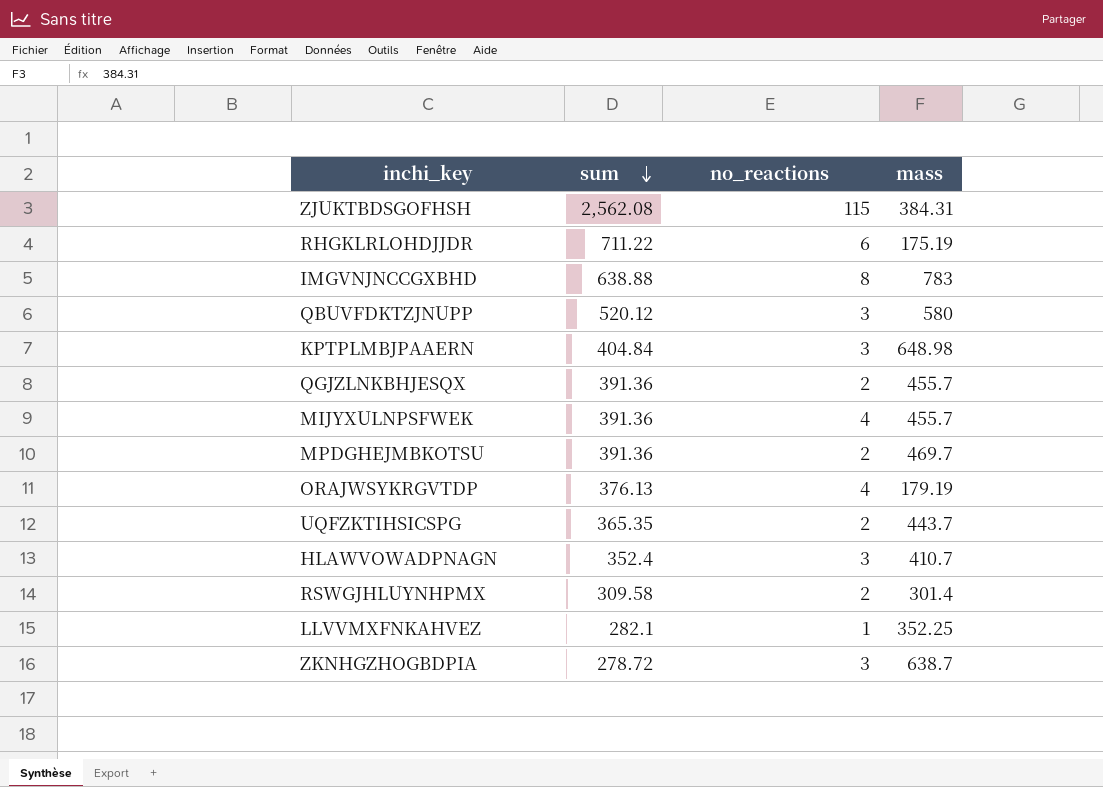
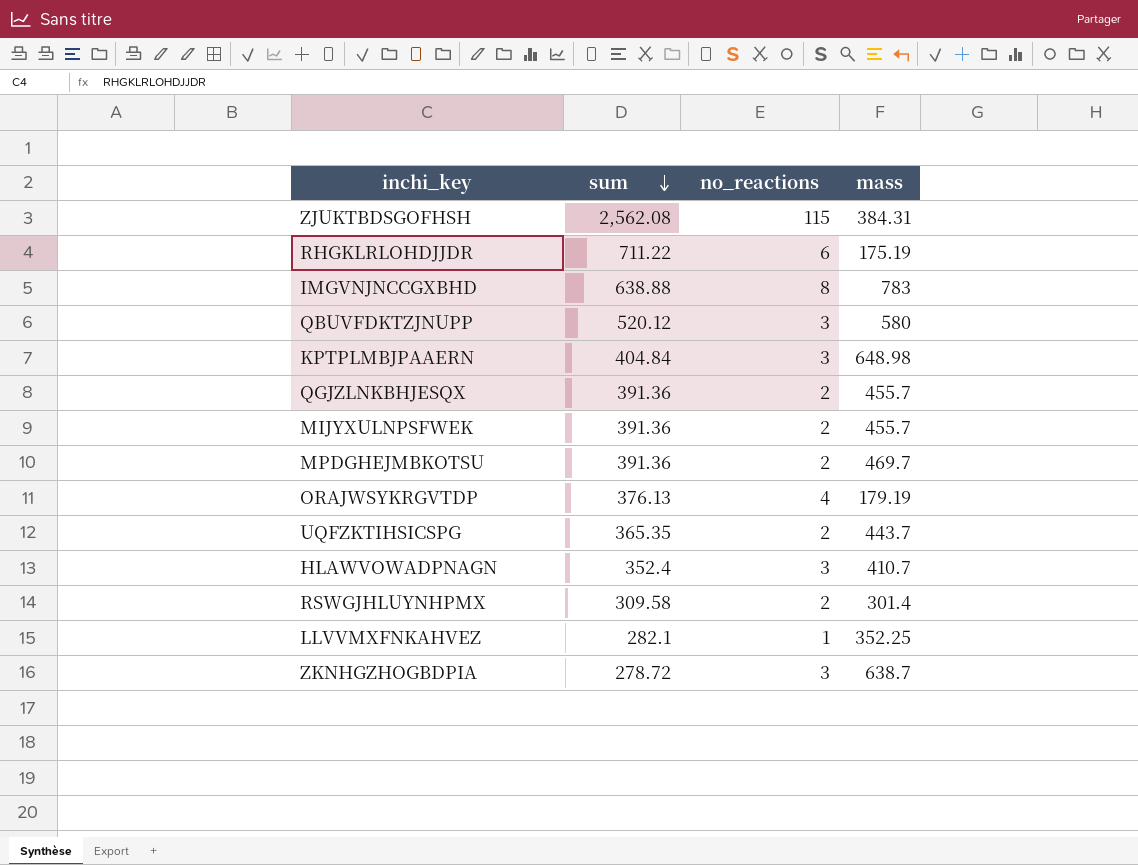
MIJYXULNPSFWEK | no_reactions: 4 -> 2

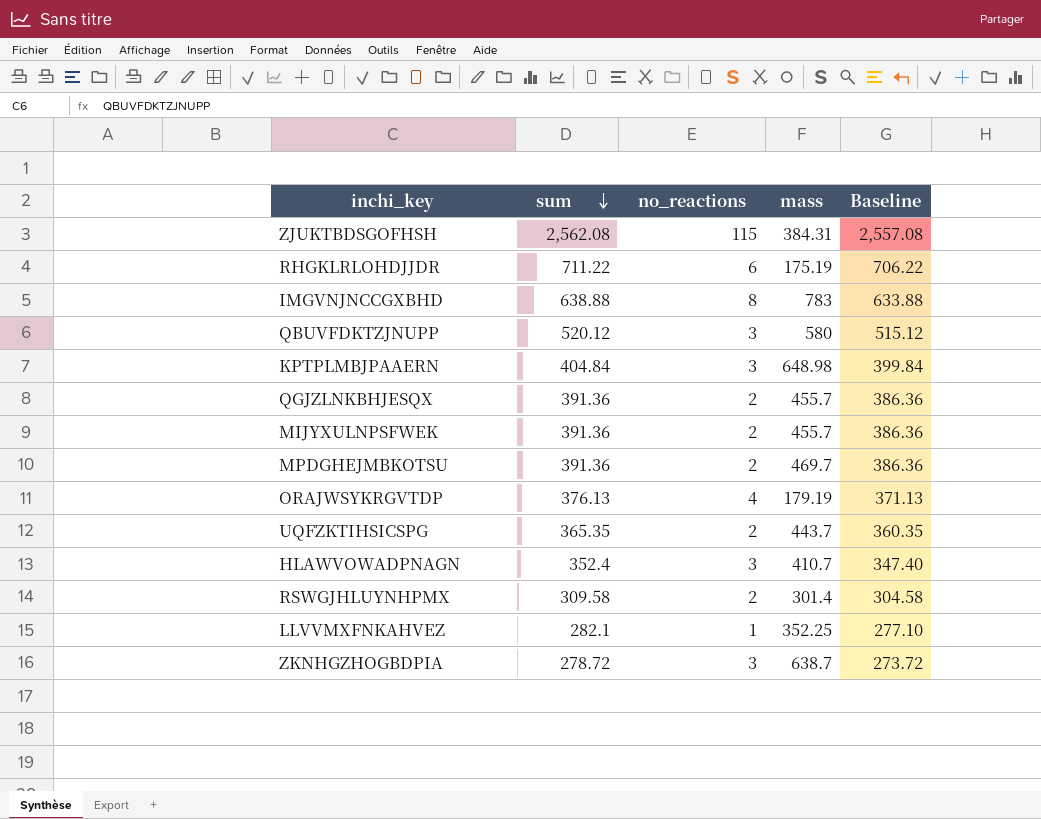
column Baseline | formula: none -> [sum] - 5

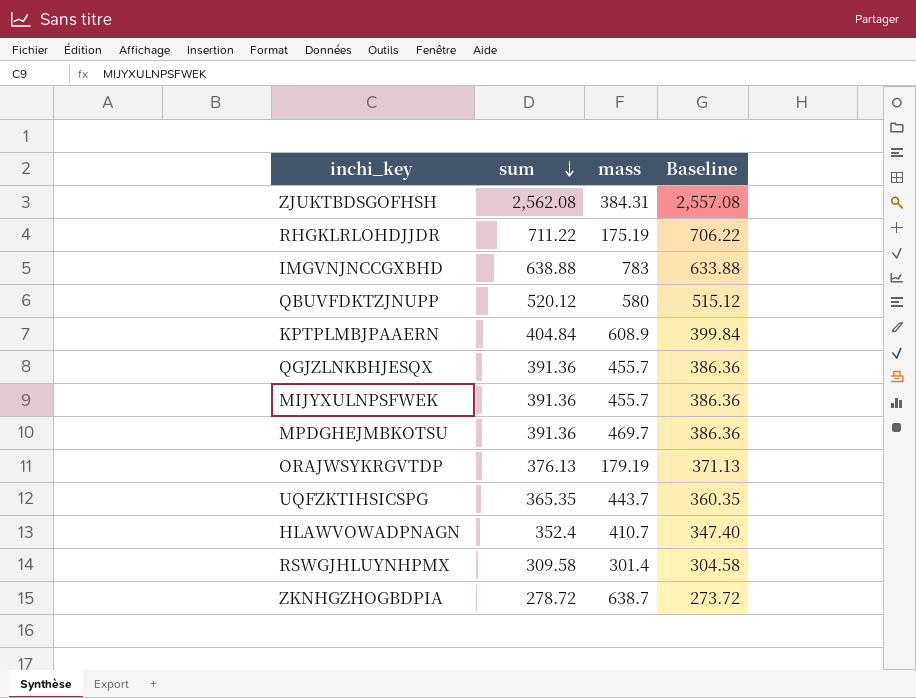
column no_reactions | position: 3 -> none
row LLVVMXFNKAHVEZ: 282.1 | 1 | 352.25 | 277.10 -> none
KPTPLMBJPAAERN | mass: 648.98 -> 608.9

